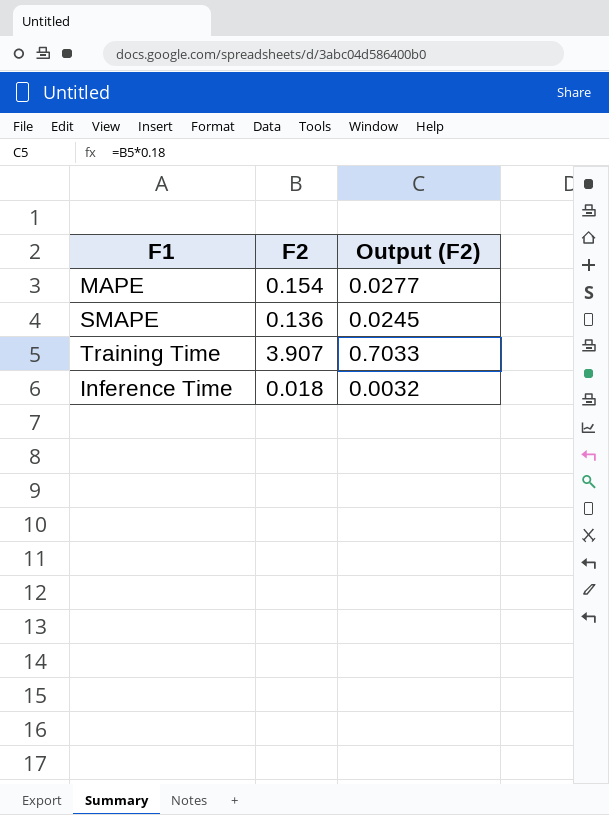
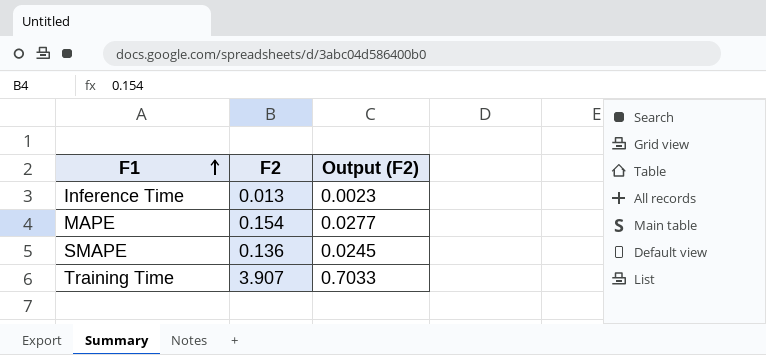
row order: none -> F1 ascending
Inference Time | F2: 0.018 -> 0.013
Inference Time | Output (F2): 0.0032 -> 0.0023

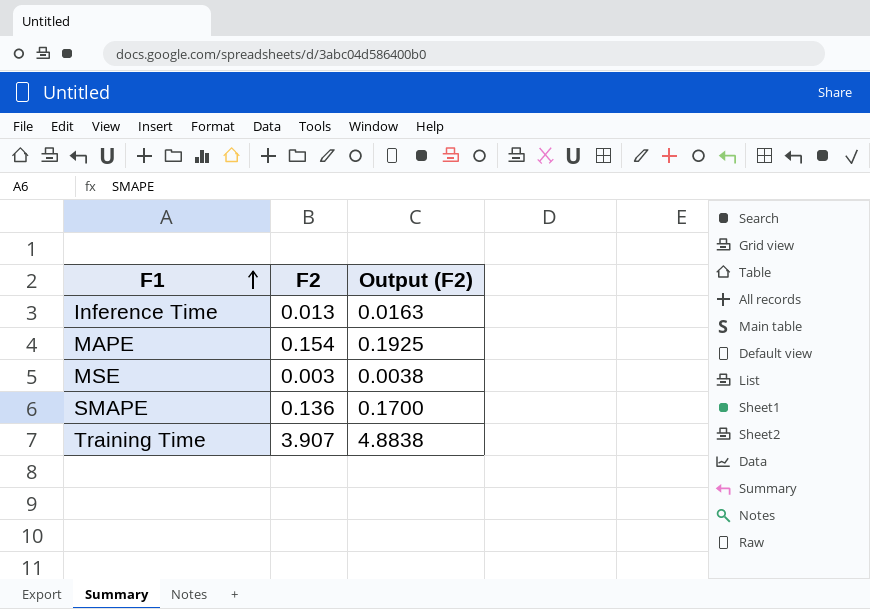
column Output (F2) | formula: [F2] * 0.18 -> [F2] * 1.25
row MSE: none -> 0.003 | 0.0038

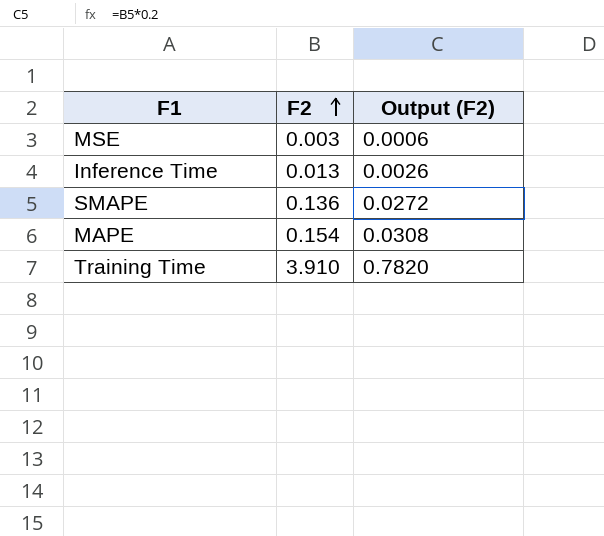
row order: F1 ascending -> F2 ascending
column Output (F2) | formula: [F2] * 1.25 -> [F2] * 0.2
Training Time | F2: 3.907 -> 3.910

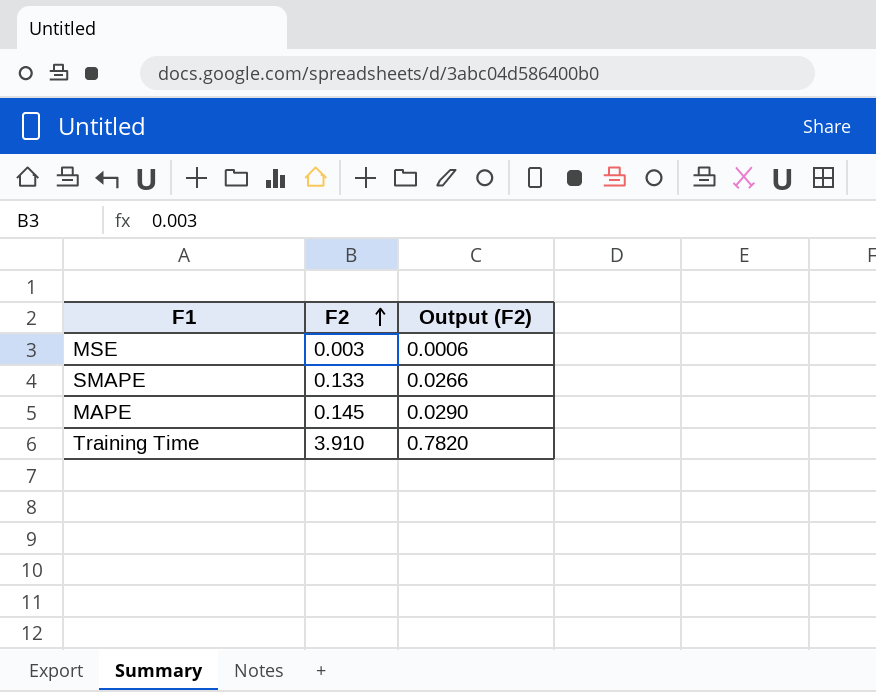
row Inference Time: 0.013 | 0.0026 -> none
SMAPE | F2: 0.136 -> 0.133
SMAPE | Output (F2): 0.0272 -> 0.0266
MAPE | F2: 0.154 -> 0.145
MAPE | Output (F2): 0.0308 -> 0.0290

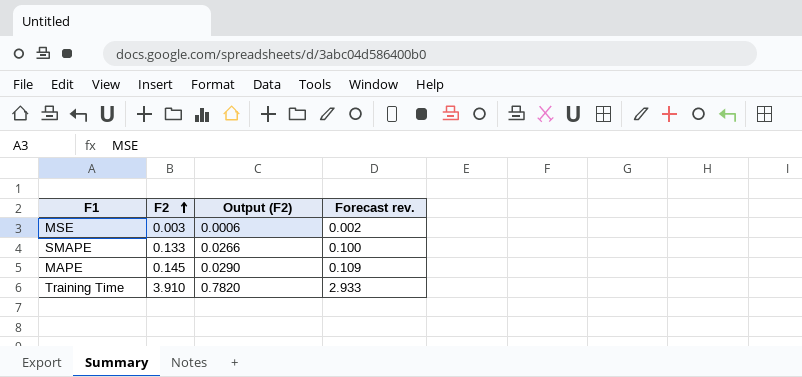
column Forecast rev. | formula: none -> [F2] * 0.75

